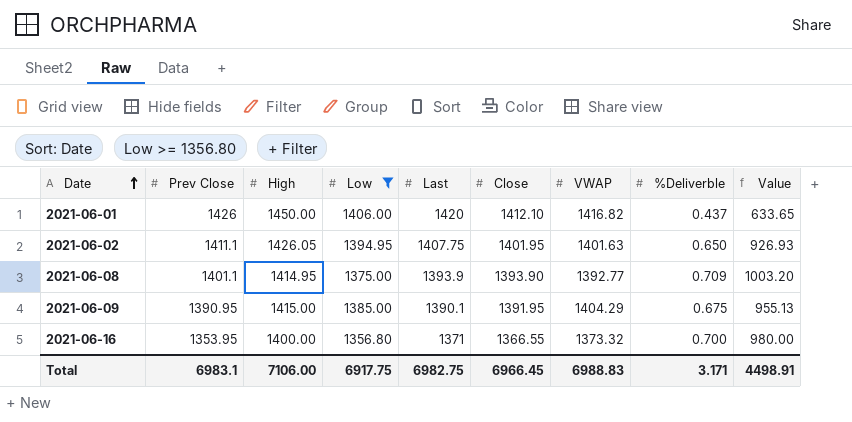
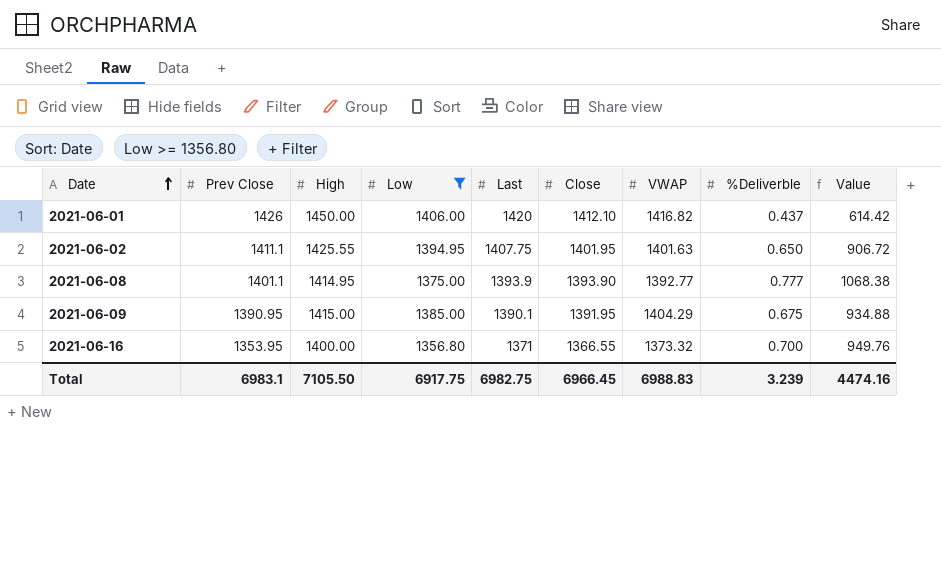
column Value | formula: [High] * [%Deliverble] -> [Low] * [%Deliverble]
2021-06-02 | High: 1426.05 -> 1425.55
2021-06-08 | %Deliverble: 0.709 -> 0.777
Total | High: 7106.00 -> 7105.50
Total | %Deliverble: 3.171 -> 3.239
Total | Value: 4498.91 -> 4474.16

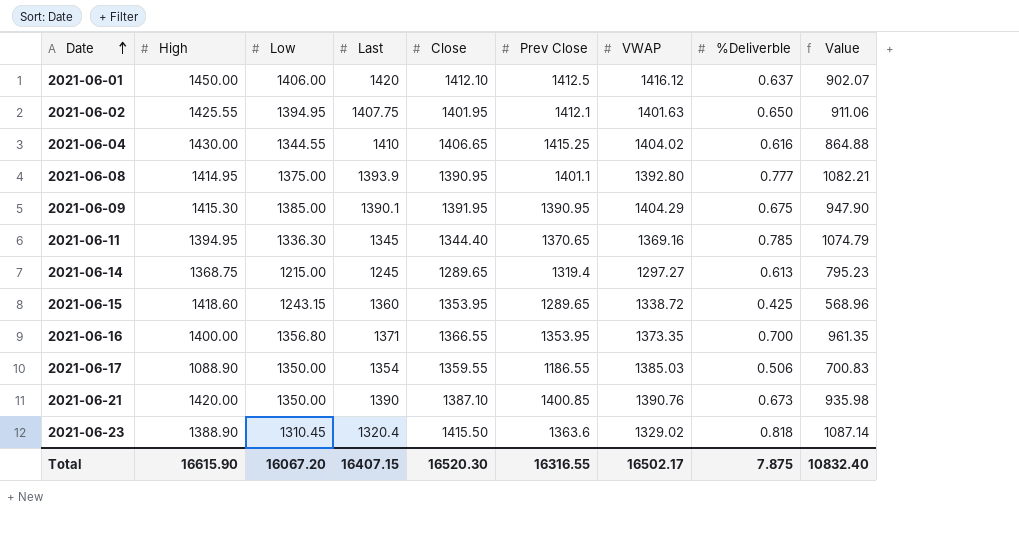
filter: Low >= 1356.80 -> none
column Prev Close | position: 2 -> 6
column Value | formula: [Low] * [%Deliverble] -> [VWAP] * [%Deliverble]
2021-06-01 | Prev Close: 1426 -> 1412.5
2021-06-01 | VWAP: 1416.82 -> 1416.12
2021-06-01 | %Deliverble: 0.437 -> 0.637
2021-06-02 | Prev Close: 1411.1 -> 1412.1
2021-06-08 | Close: 1393.90 -> 1390.95
2021-06-08 | VWAP: 1392.77 -> 1392.80
2021-06-09 | High: 1415.00 -> 1415.30
2021-06-16 | VWAP: 1373.32 -> 1373.35
Total | High: 7105.50 -> 16615.90
Total | Low: 6917.75 -> 16067.20
Total | Last: 6982.75 -> 16407.15
Total | Close: 6966.45 -> 16520.30
Total | Prev Close: 6983.1 -> 16316.55
Total | VWAP: 6988.83 -> 16502.17
Total | %Deliverble: 3.239 -> 7.875
Total | Value: 4474.16 -> 10832.40

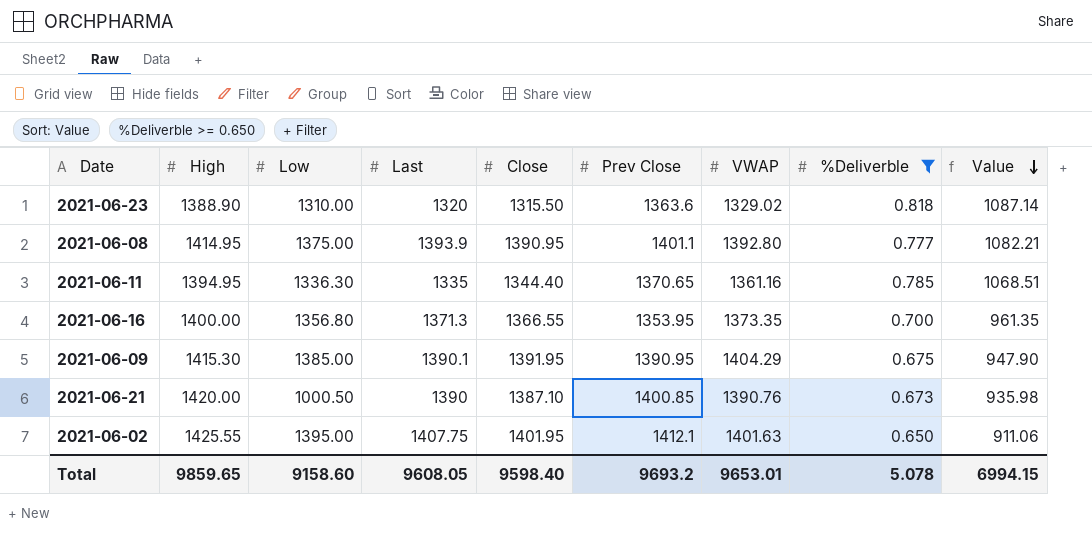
filter: none -> %Deliverble >= 0.650
row order: Date ascending -> Value descending
2021-06-23 | Low: 1310.45 -> 1310.00
2021-06-23 | Last: 1320.4 -> 1320
2021-06-23 | Close: 1415.50 -> 1315.50
2021-06-11 | Last: 1345 -> 1335
2021-06-11 | VWAP: 1369.16 -> 1361.16
2021-06-11 | Value: 1074.79 -> 1068.51
2021-06-16 | Last: 1371 -> 1371.3
2021-06-21 | Low: 1350.00 -> 1000.50
2021-06-02 | Low: 1394.95 -> 1395.00
Total | High: 16615.90 -> 9859.65
Total | Low: 16067.20 -> 9158.60
Total | Last: 16407.15 -> 9608.05
Total | Close: 16520.30 -> 9598.40
Total | Prev Close: 16316.55 -> 9693.2
Total | VWAP: 16502.17 -> 9653.01
Total | %Deliverble: 7.875 -> 5.078
Total | Value: 10832.40 -> 6994.15

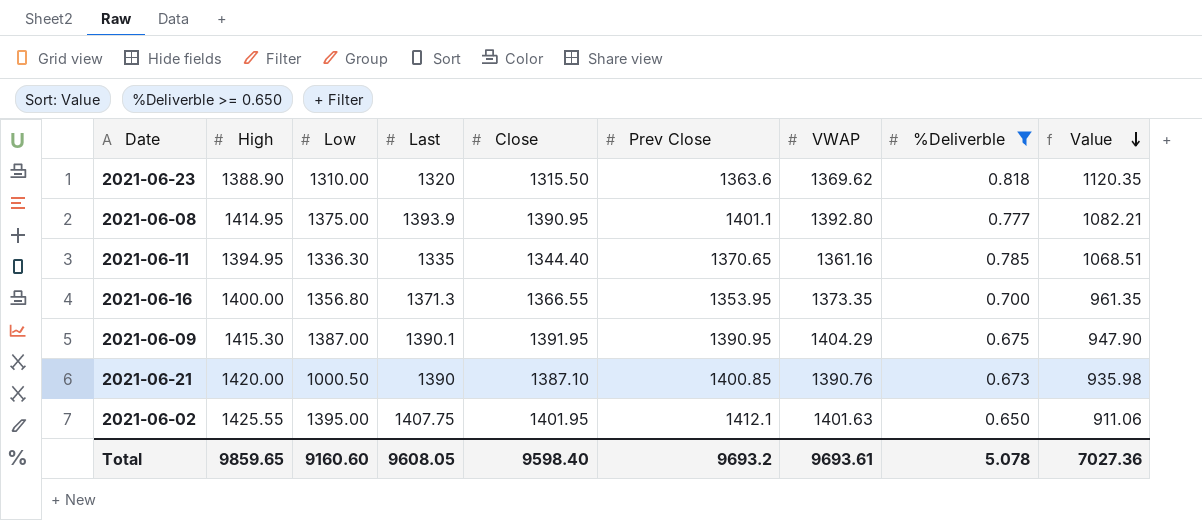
2021-06-23 | VWAP: 1329.02 -> 1369.62
2021-06-23 | Value: 1087.14 -> 1120.35
2021-06-09 | Low: 1385.00 -> 1387.00
Total | Low: 9158.60 -> 9160.60
Total | VWAP: 9653.01 -> 9693.61
Total | Value: 6994.15 -> 7027.36

